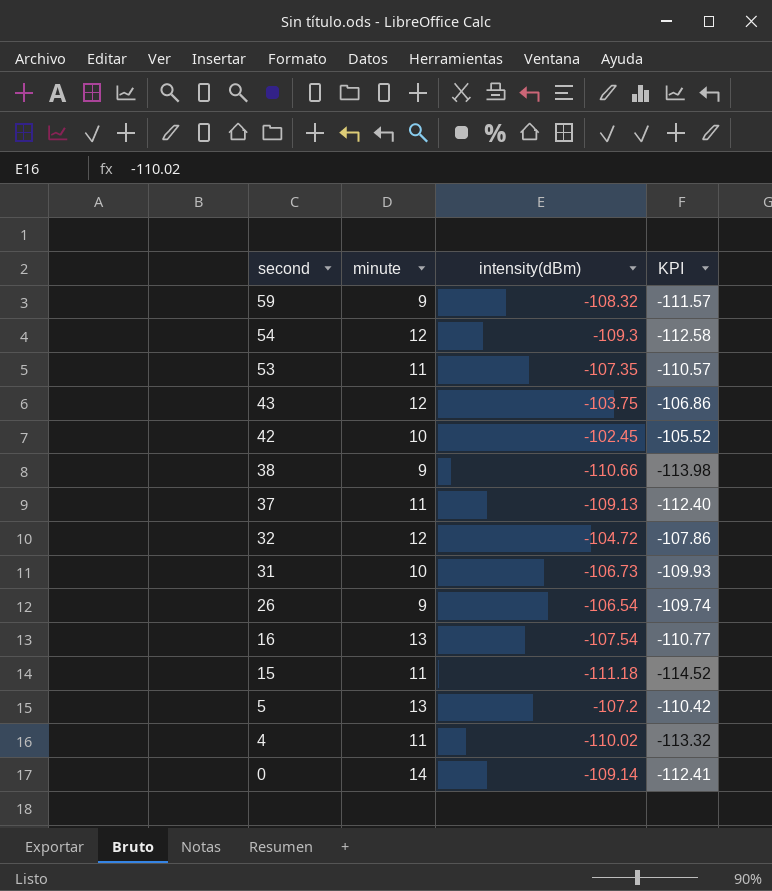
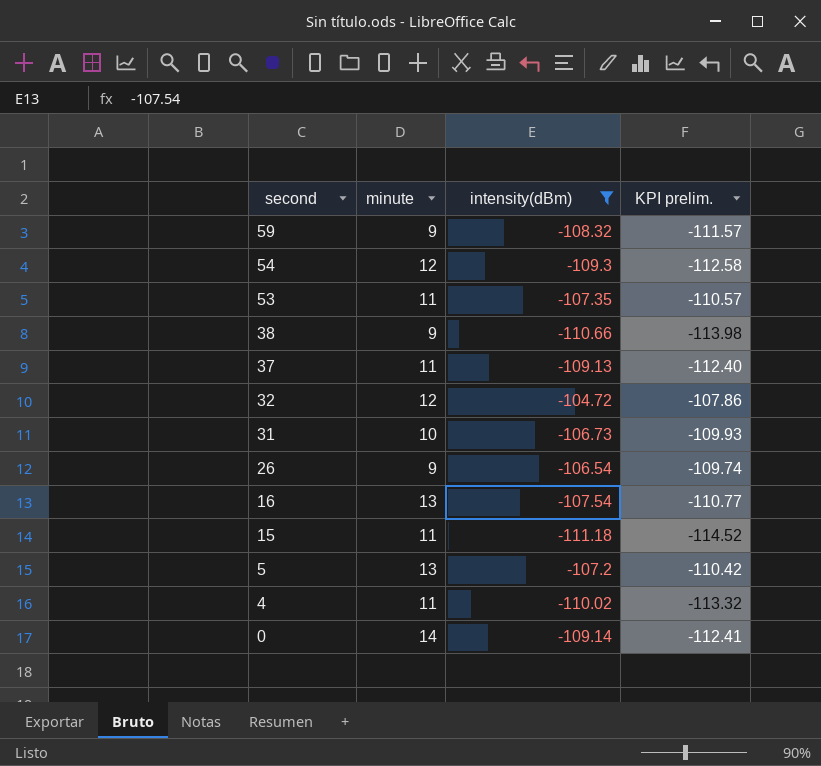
filter: none -> intensity(dBm) <= -104.72
column name: KPI -> KPI prelim.

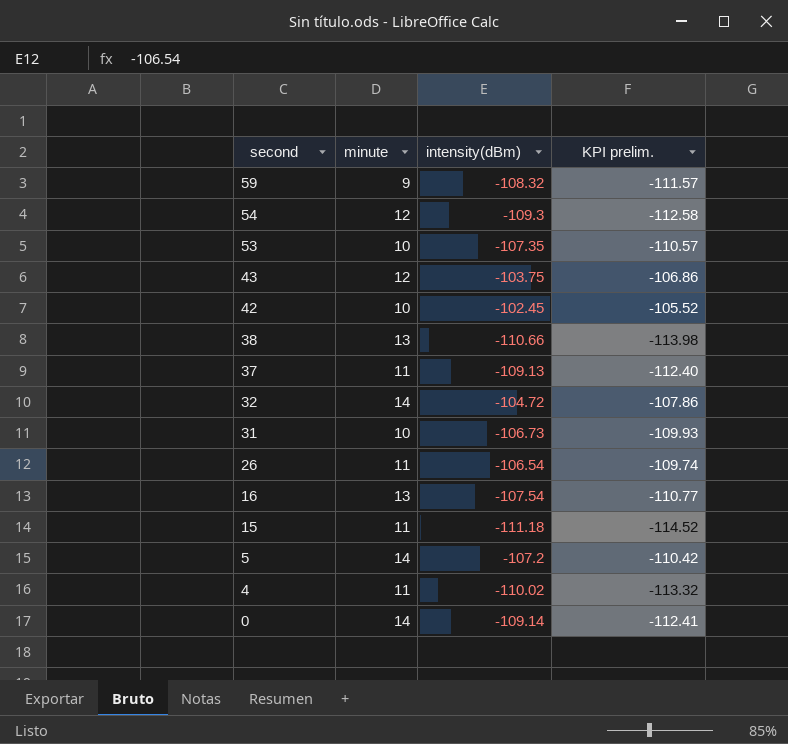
filter: intensity(dBm) <= -104.72 -> none
53 | minute: 11 -> 10
38 | minute: 9 -> 13
32 | minute: 12 -> 14
26 | minute: 9 -> 11
5 | minute: 13 -> 14

